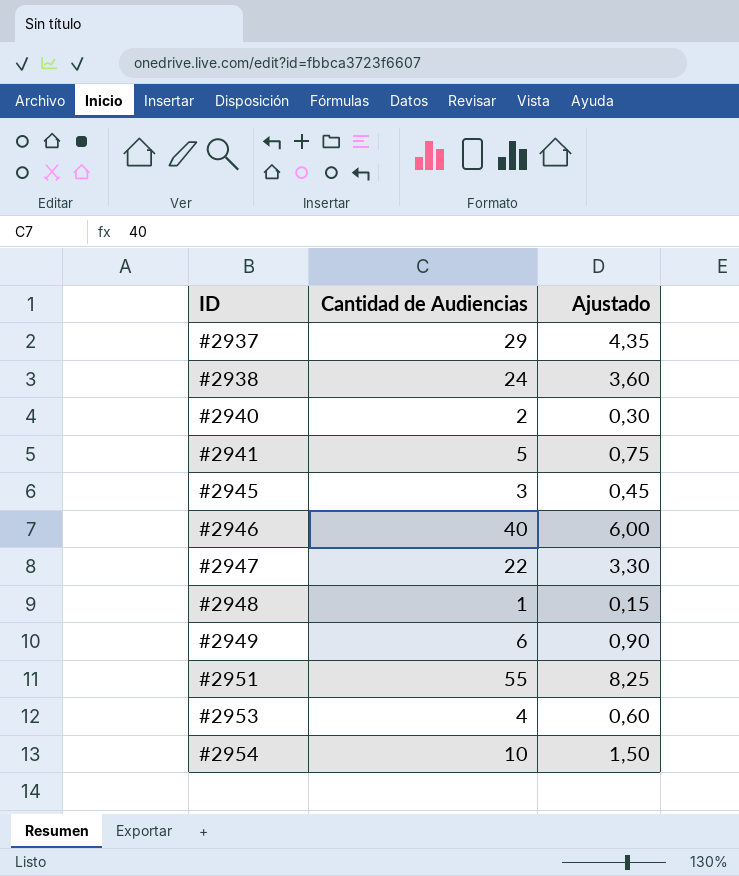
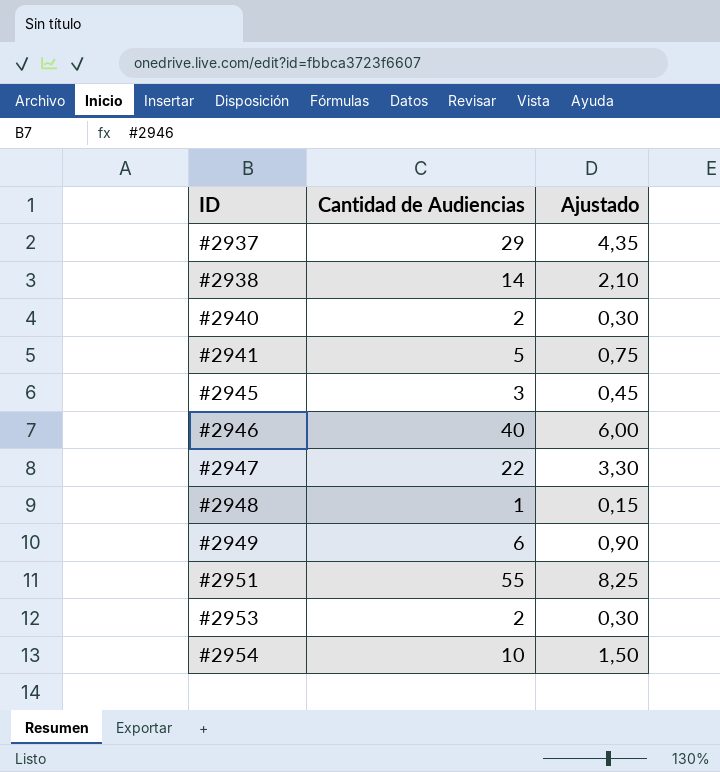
#2938 | Cantidad de Audiencias: 24 -> 14
#2938 | Ajustado: 3,60 -> 2,10
#2953 | Cantidad de Audiencias: 4 -> 2
#2953 | Ajustado: 0,60 -> 0,30

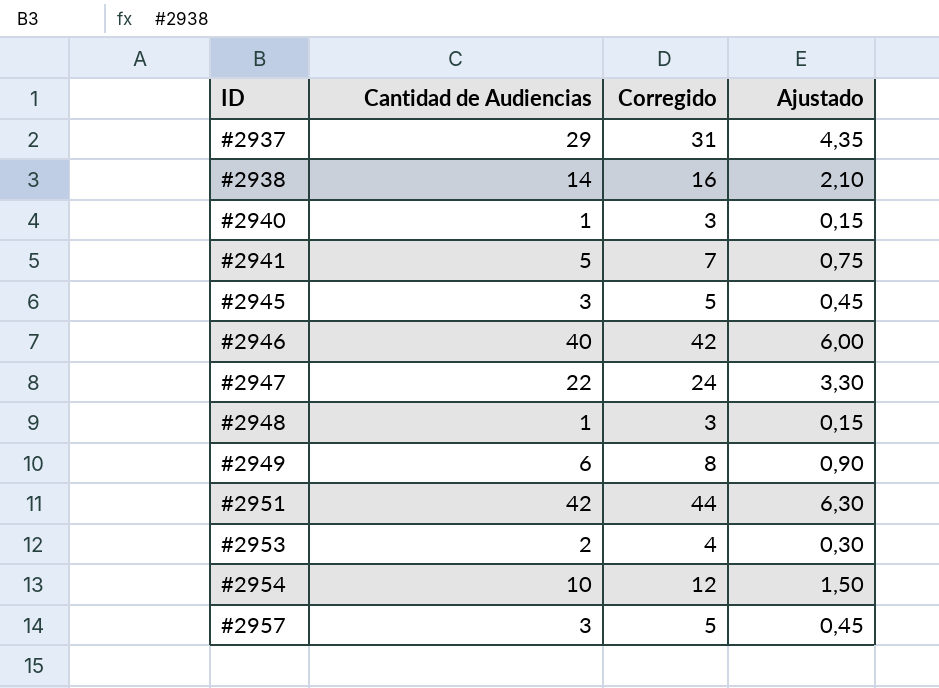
column Corregido | formula: none -> [Cantidad de Audiencias] + 2
#2940 | Cantidad de Audiencias: 2 -> 1
#2940 | Ajustado: 0,30 -> 0,15
#2951 | Cantidad de Audiencias: 55 -> 42
#2951 | Ajustado: 8,25 -> 6,30
row #2957: none -> 3 | 5 | 0,45

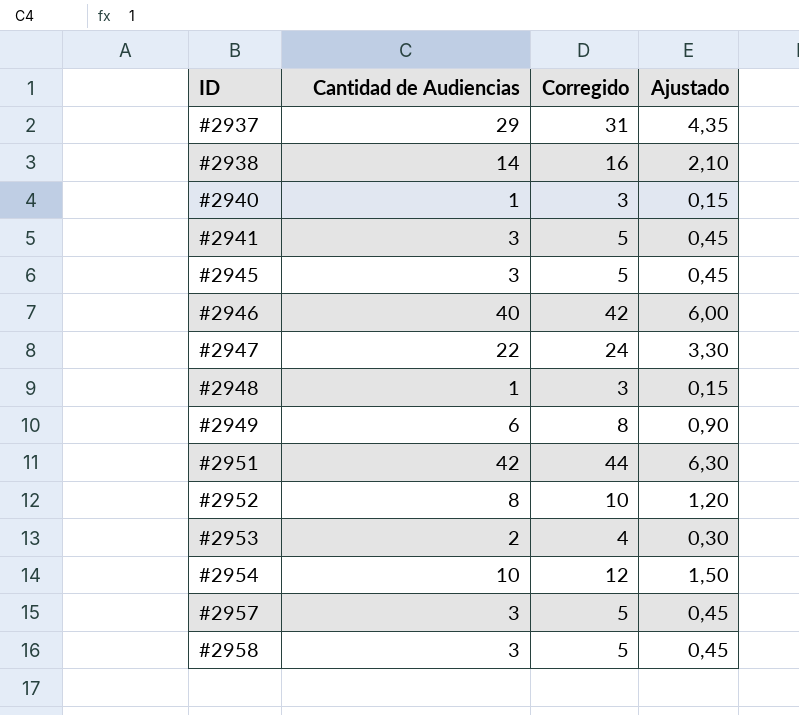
#2941 | Cantidad de Audiencias: 5 -> 3
#2941 | Corregido: 7 -> 5
#2941 | Ajustado: 0,75 -> 0,45
row #2952: none -> 8 | 10 | 1,20
row #2958: none -> 3 | 5 | 0,45

